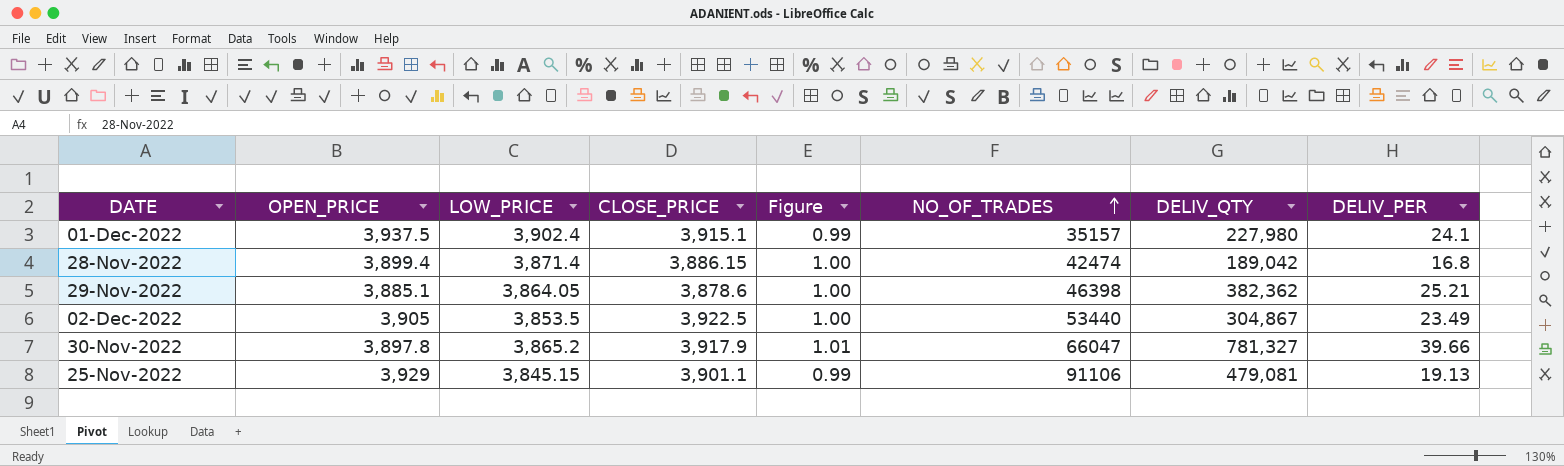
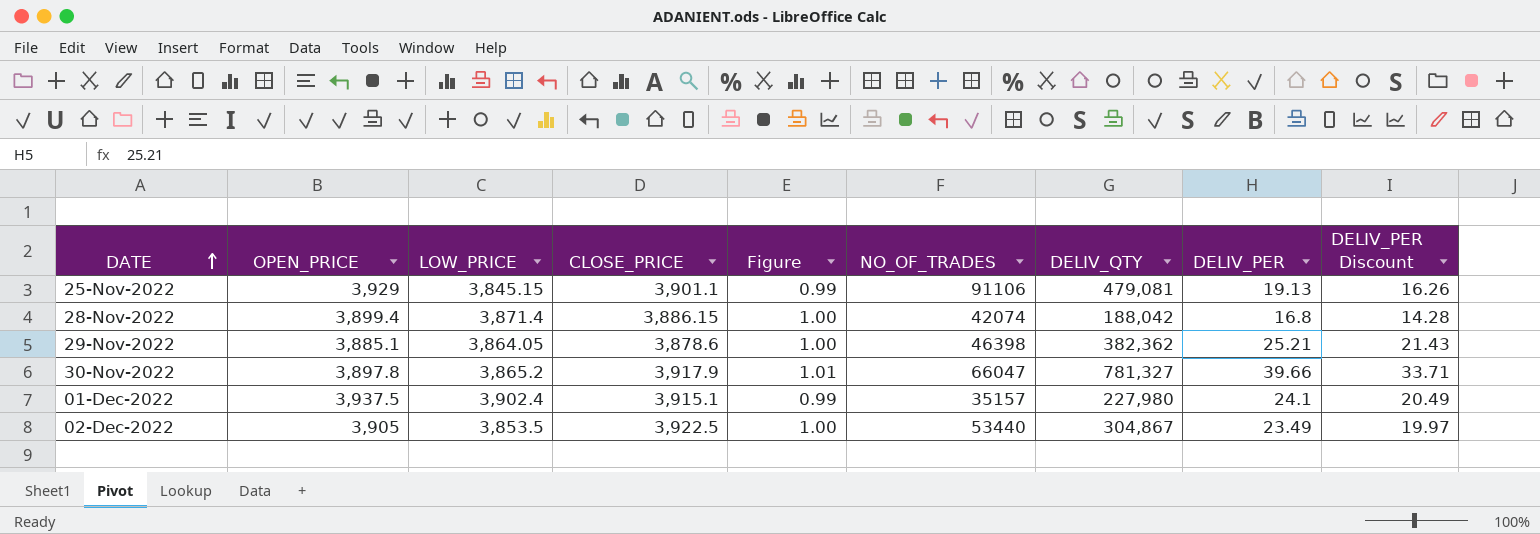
row order: NO_OF_TRADES ascending -> DATE ascending
column DELIV_PER Discount | formula: none -> [DELIV_PER] * 0.85
28-Nov-2022 | NO_OF_TRADES: 42474 -> 42074
28-Nov-2022 | DELIV_QTY: 189,042 -> 188,042

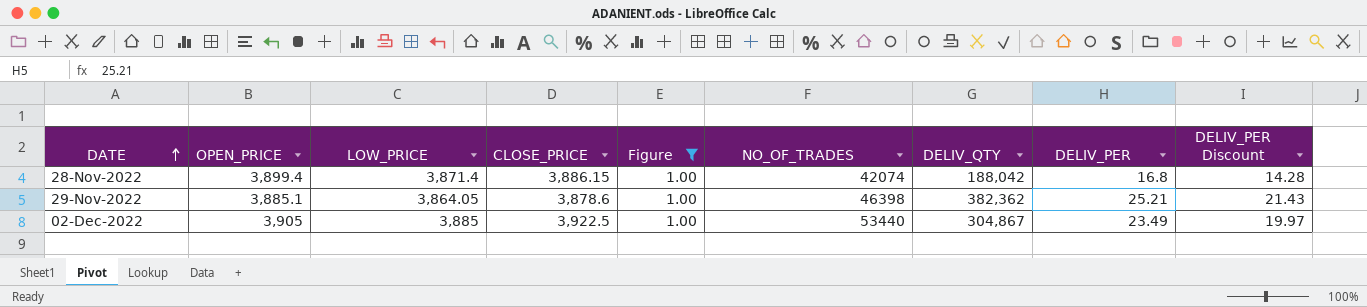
filter: none -> Figure = 1.00
02-Dec-2022 | LOW_PRICE: 3,853.5 -> 3,885

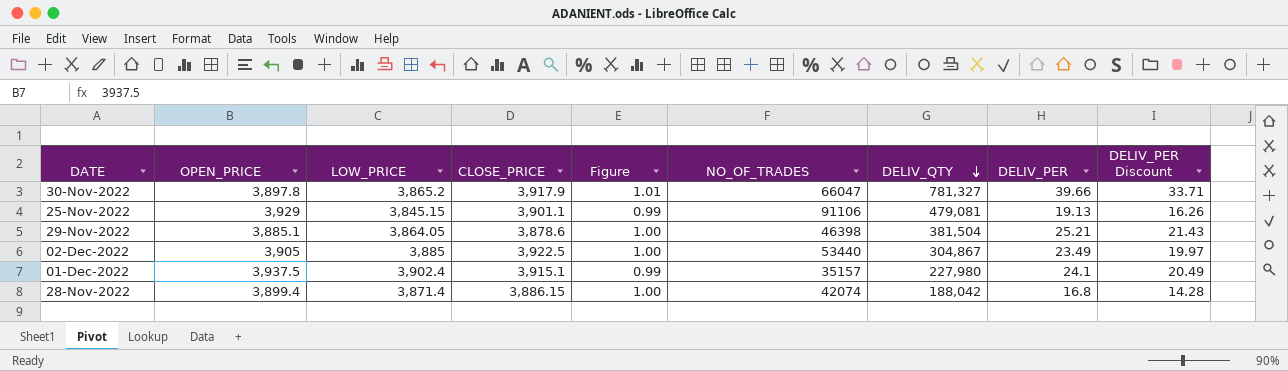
filter: Figure = 1.00 -> none
row order: DATE ascending -> DELIV_QTY descending
29-Nov-2022 | DELIV_QTY: 382,362 -> 381,504

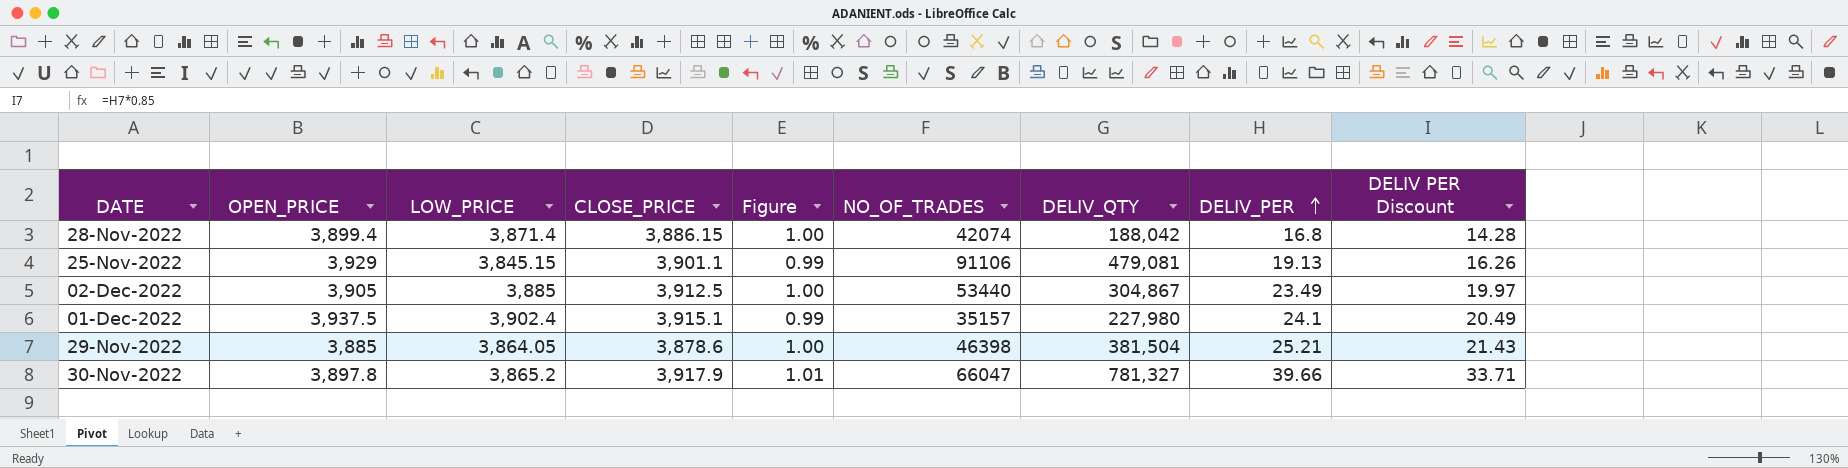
row order: DELIV_QTY descending -> DELIV_PER ascending
column name: DELIV_PER Discount -> DELIV PER Discount
02-Dec-2022 | CLOSE_PRICE: 3,922.5 -> 3,912.5
29-Nov-2022 | OPEN_PRICE: 3,885.1 -> 3,885

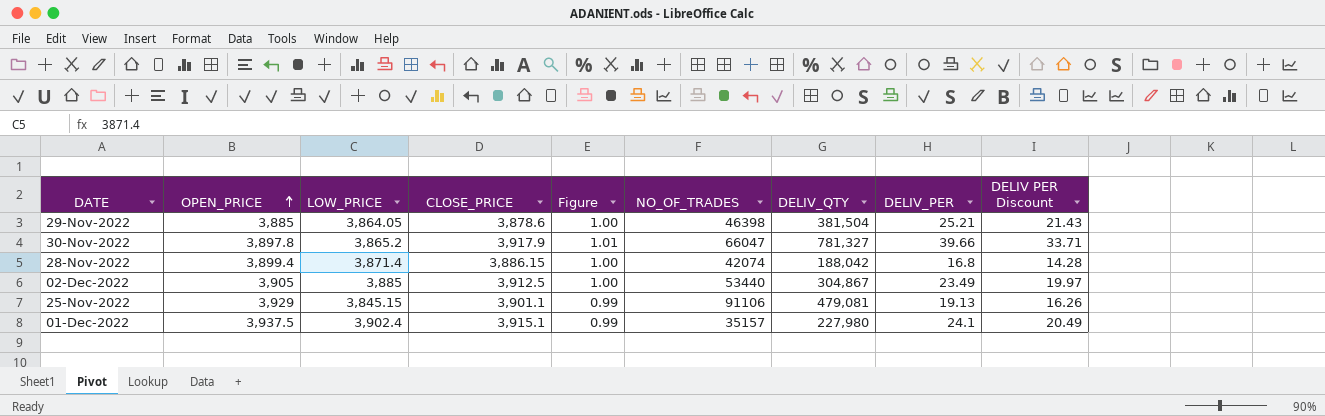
row order: DELIV_PER ascending -> OPEN_PRICE ascending

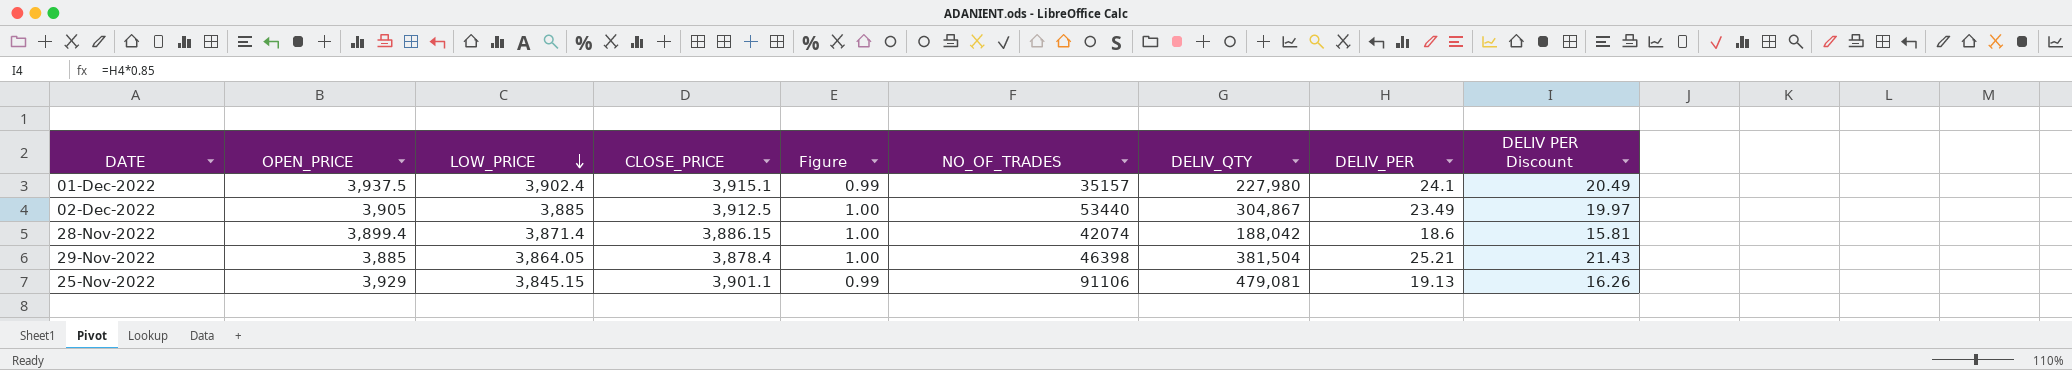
row order: OPEN_PRICE ascending -> LOW_PRICE descending
row 30-Nov-2022: 3,897.8 | 3,865.2 | 3,917.9 | 1.01 | 66047 | 781,327 | 39.66 | 33.71 -> none
28-Nov-2022 | DELIV_PER: 16.8 -> 18.6
28-Nov-2022 | DELIV PER Discount: 14.28 -> 15.81
29-Nov-2022 | CLOSE_PRICE: 3,878.6 -> 3,878.4

